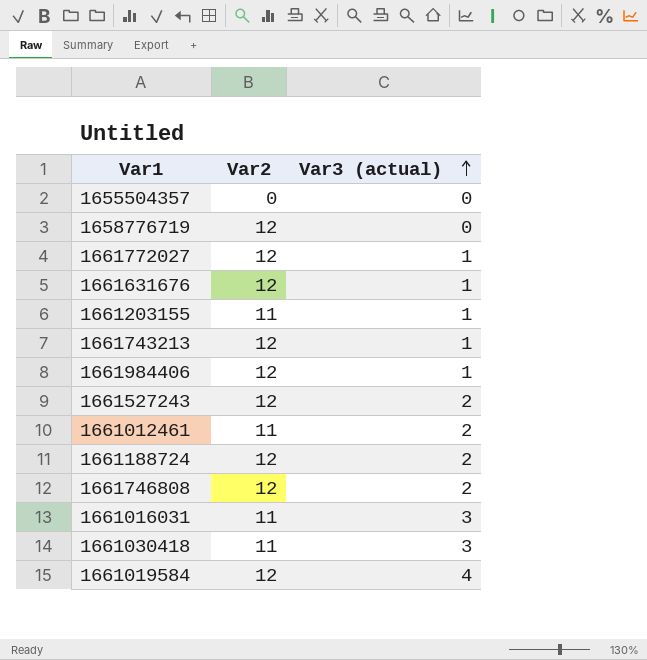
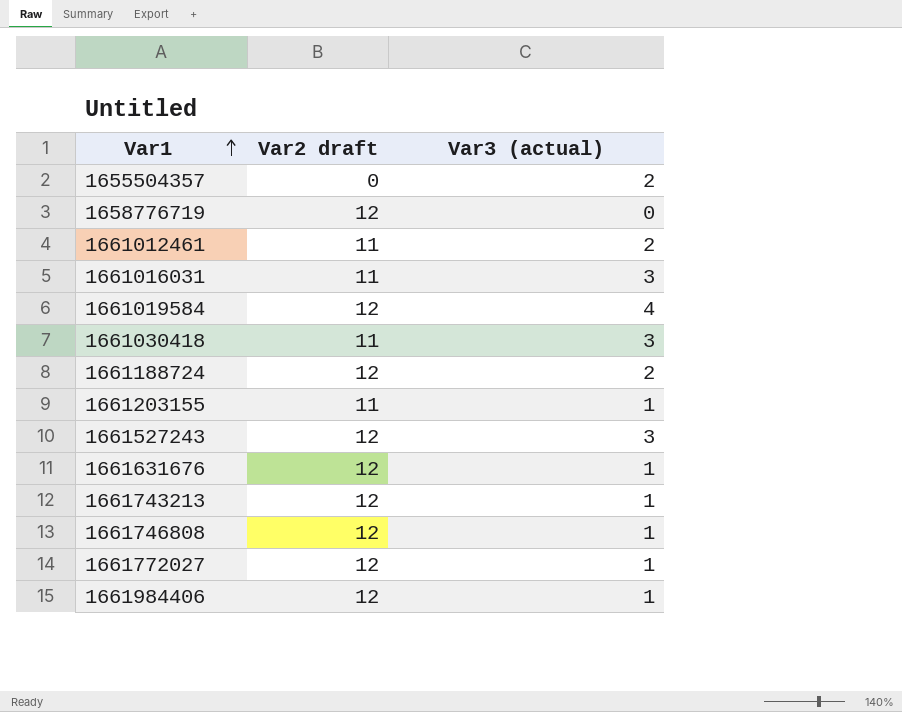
row order: Var3 (actual) ascending -> Var1 ascending
column name: Var2 -> Var2 draft
1655504357 | Var3 (actual): 0 -> 2
1661527243 | Var3 (actual): 2 -> 3
1661746808 | Var3 (actual): 2 -> 1

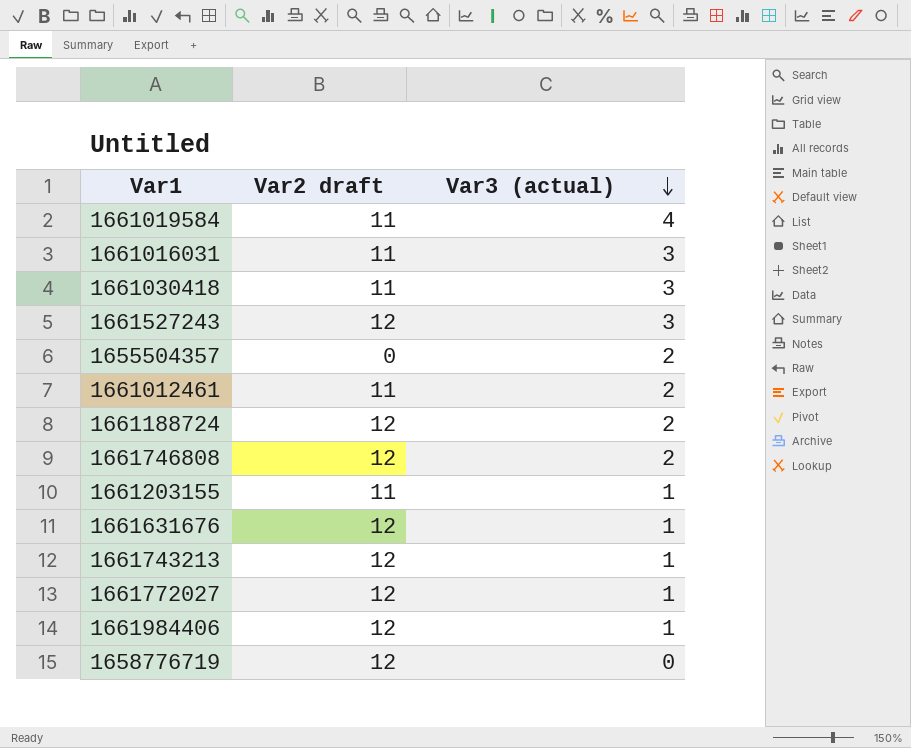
row order: Var1 ascending -> Var3 (actual) descending
1661019584 | Var2 draft: 12 -> 11
1661746808 | Var3 (actual): 1 -> 2

